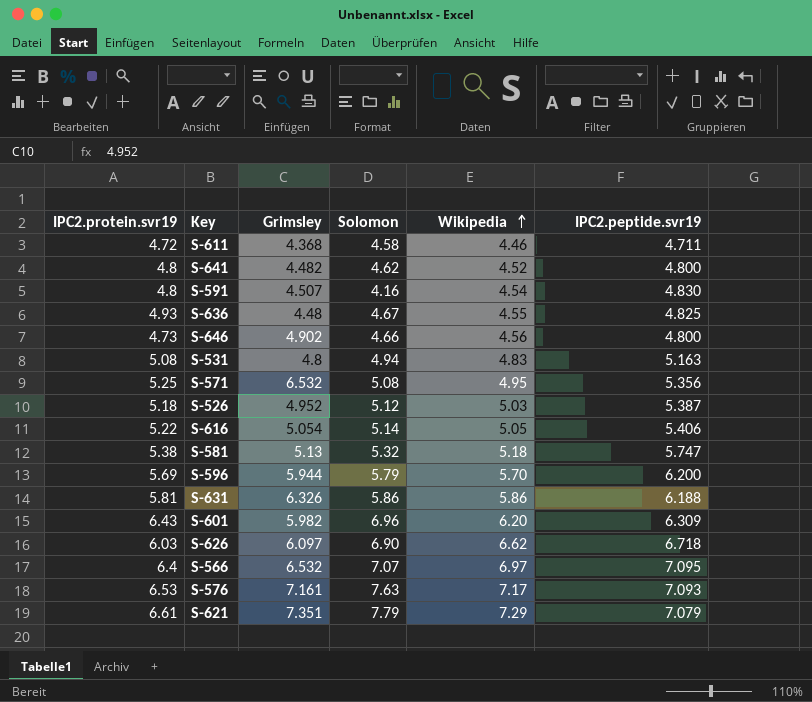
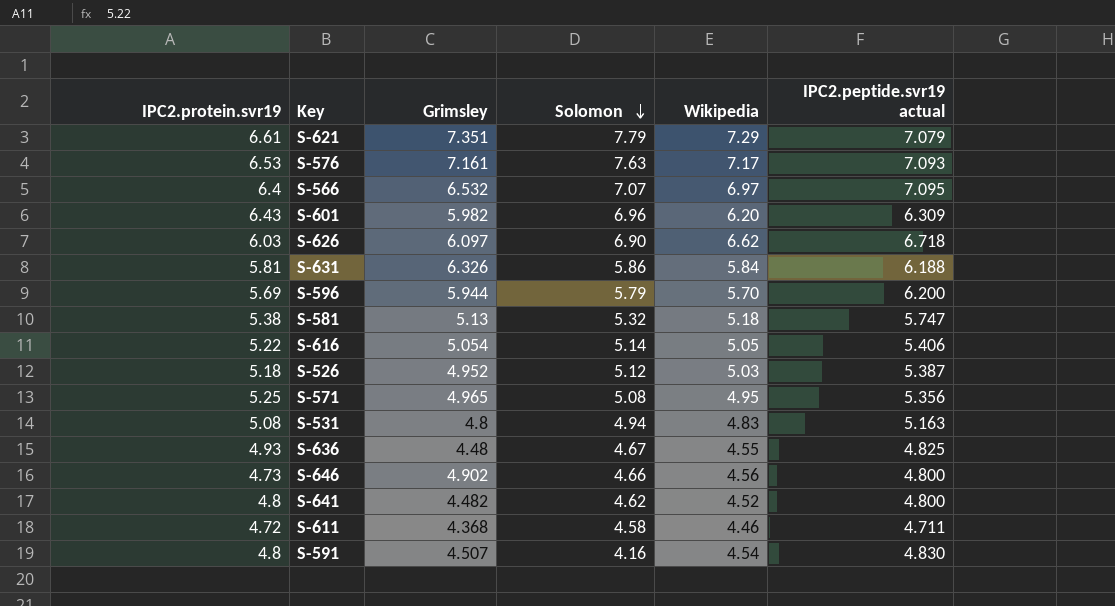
row order: Wikipedia ascending -> Solomon descending
column name: IPC2.peptide.svr19 -> IPC2.peptide.svr19 actual
S-631 | Wikipedia: 5.86 -> 5.84
S-571 | Grimsley: 6.532 -> 4.965

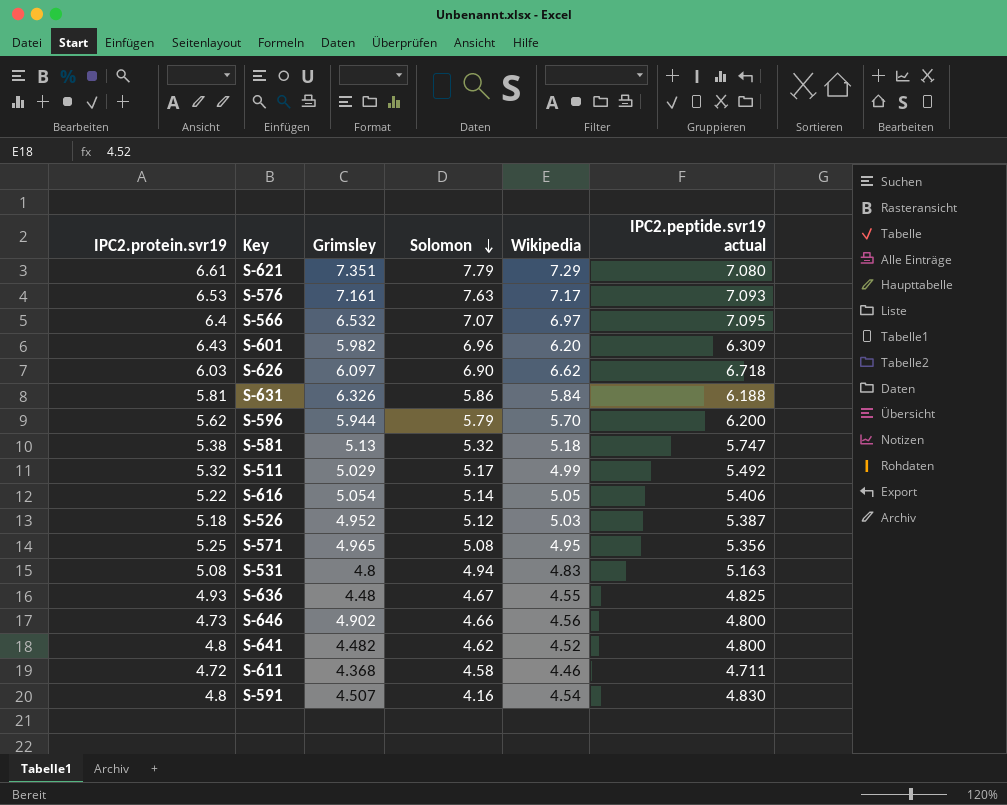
S-621 | IPC2.peptide.svr19 actual: 7.079 -> 7.080
S-596 | IPC2.protein.svr19: 5.69 -> 5.62
row S-511: none -> 5.32 | 5.029 | 5.17 | 4.99 | 5.492

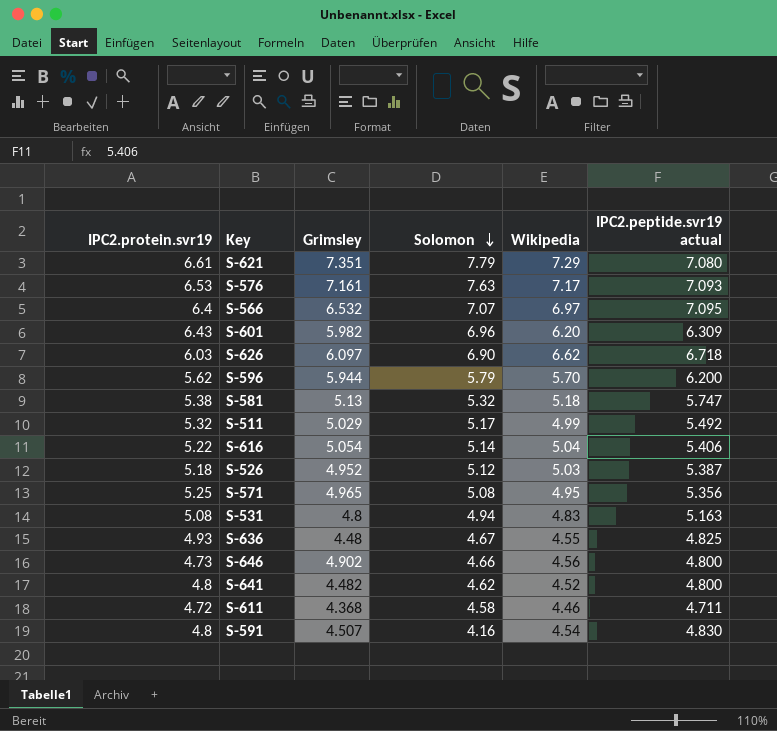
row S-631: 5.81 | 6.326 | 5.86 | 5.84 | 6.188 -> none
S-616 | Wikipedia: 5.05 -> 5.04

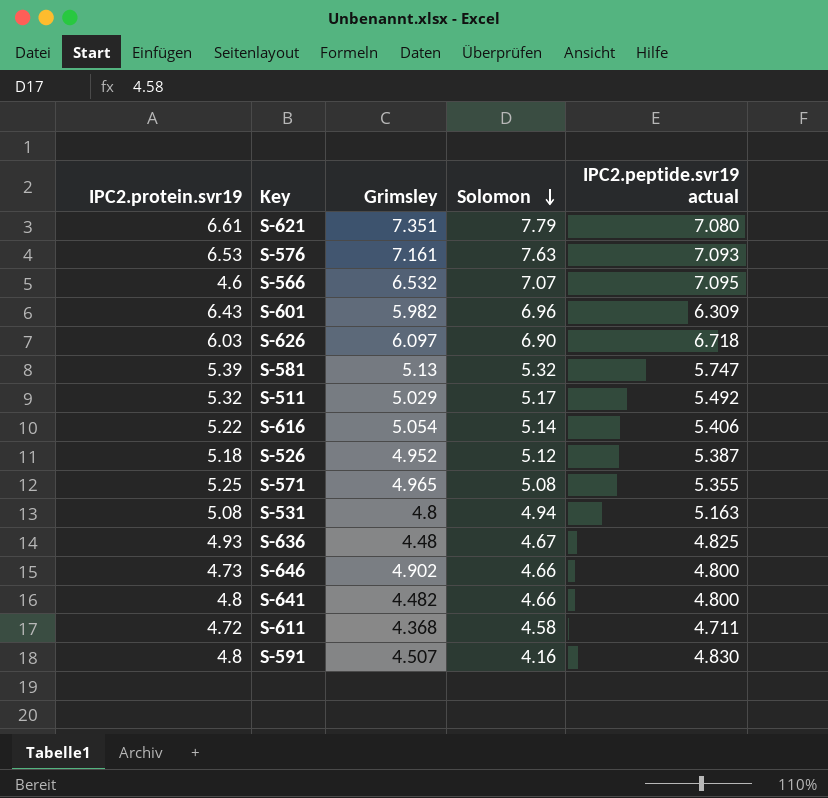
column Wikipedia | position: 5 -> none
row S-596: 5.62 | 5.944 | 5.79 | 5.70 | 6.200 -> none
S-566 | IPC2.protein.svr19: 6.4 -> 4.6
S-581 | IPC2.protein.svr19: 5.38 -> 5.39
S-571 | IPC2.peptide.svr19 actual: 5.356 -> 5.355
S-641 | Solomon: 4.62 -> 4.66

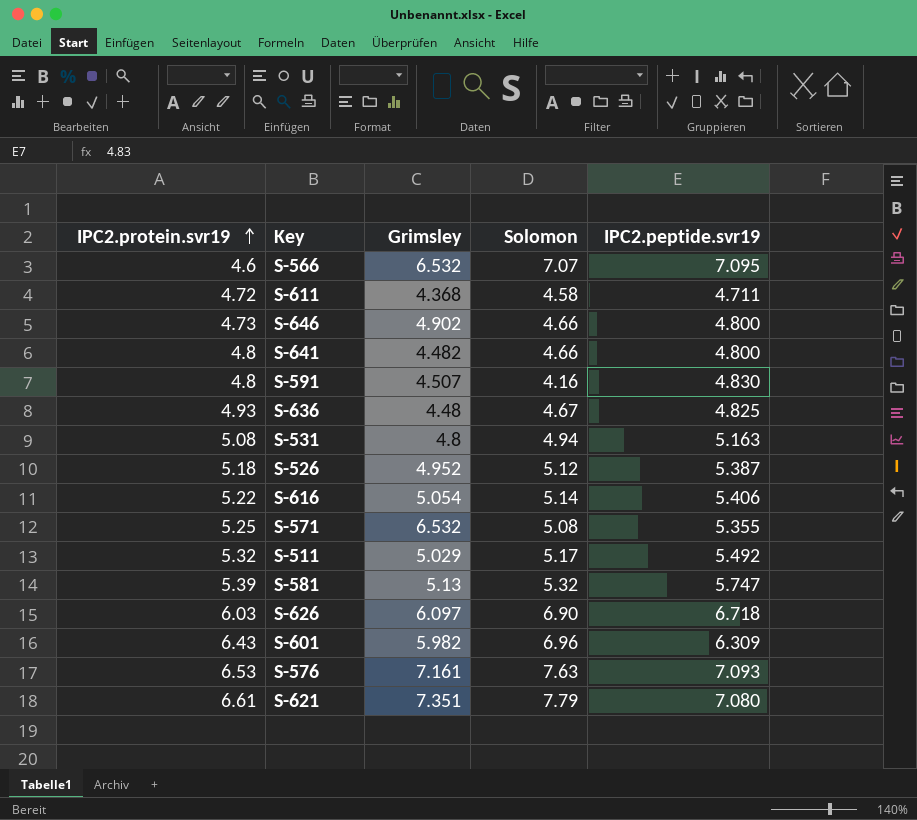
row order: Solomon descending -> IPC2.protein.svr19 ascending
column name: IPC2.peptide.svr19 actual -> IPC2.peptide.svr19
S-571 | Grimsley: 4.965 -> 6.532

